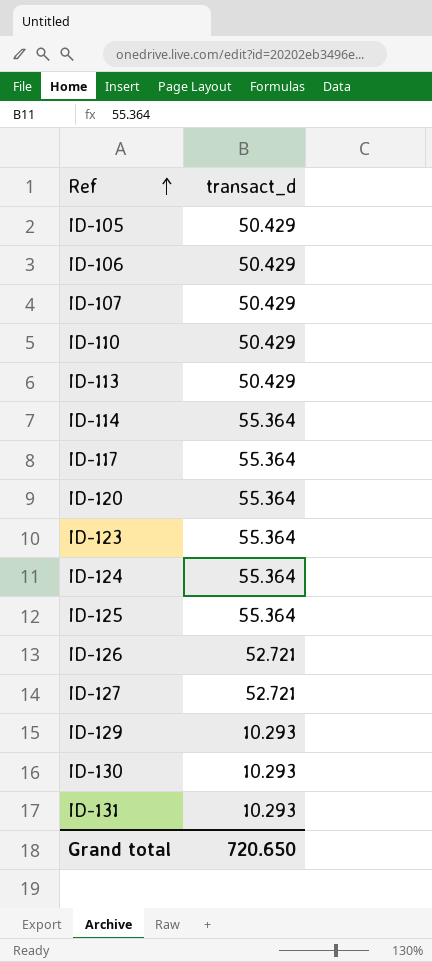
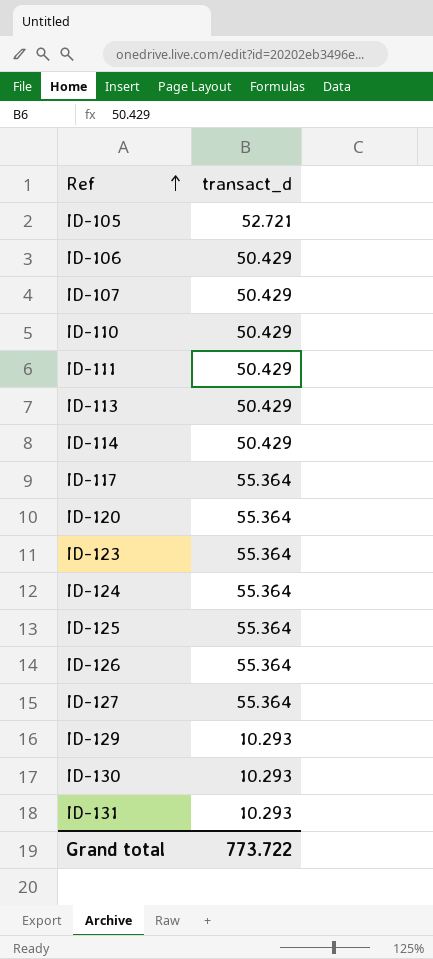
ID-105 | transact_d: 50.429 -> 52.721
row ID-111: none -> 50.429
ID-114 | transact_d: 55.364 -> 50.429
ID-126 | transact_d: 52.721 -> 55.364
ID-127 | transact_d: 52.721 -> 55.364
Grand total | transact_d: 720.650 -> 773.722

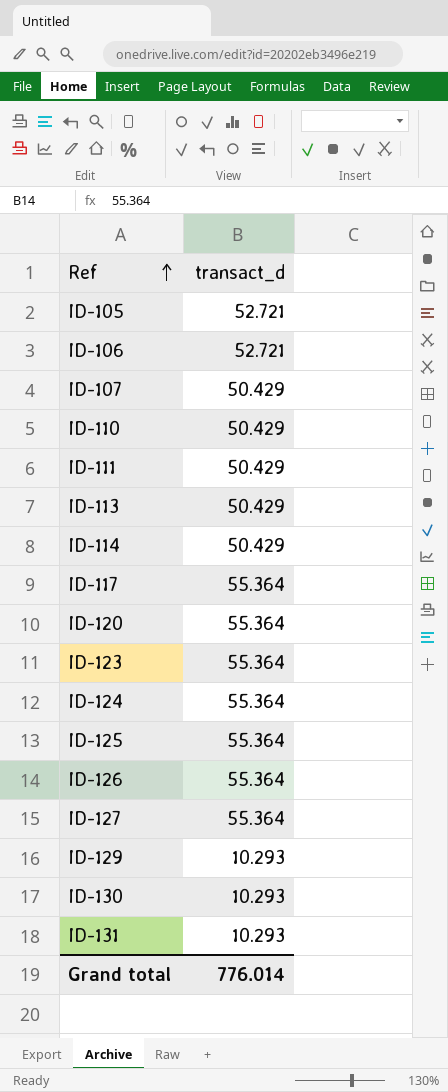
ID-106 | transact_d: 50.429 -> 52.721
Grand total | transact_d: 773.722 -> 776.014

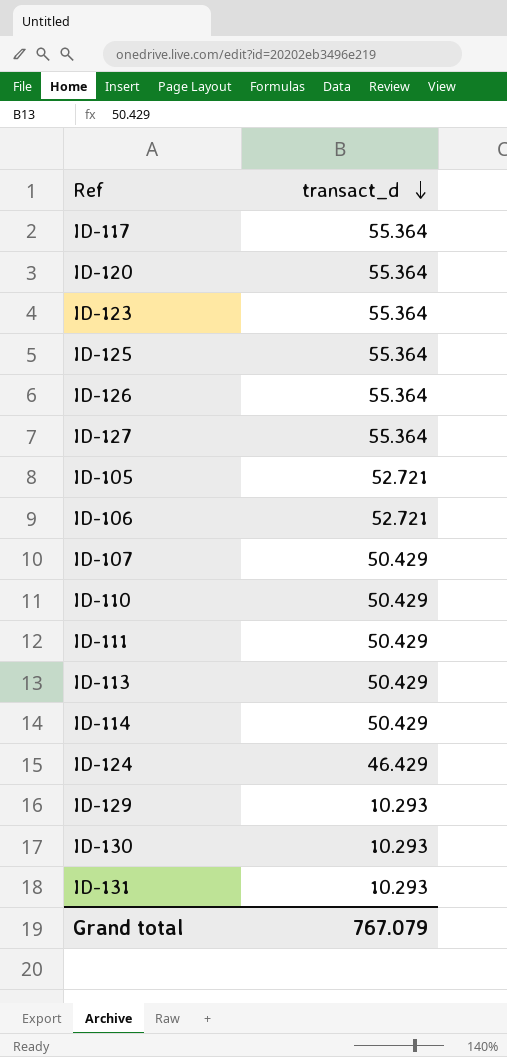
row order: Ref ascending -> transact_d descending
ID-124 | transact_d: 55.364 -> 46.429
Grand total | transact_d: 776.014 -> 767.079

